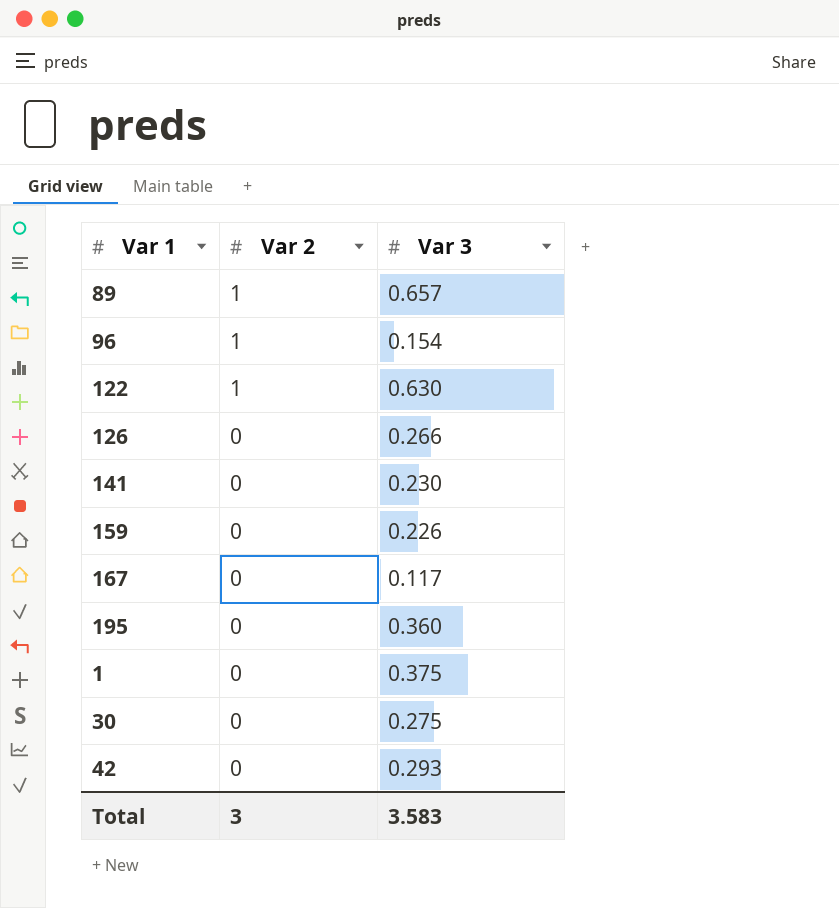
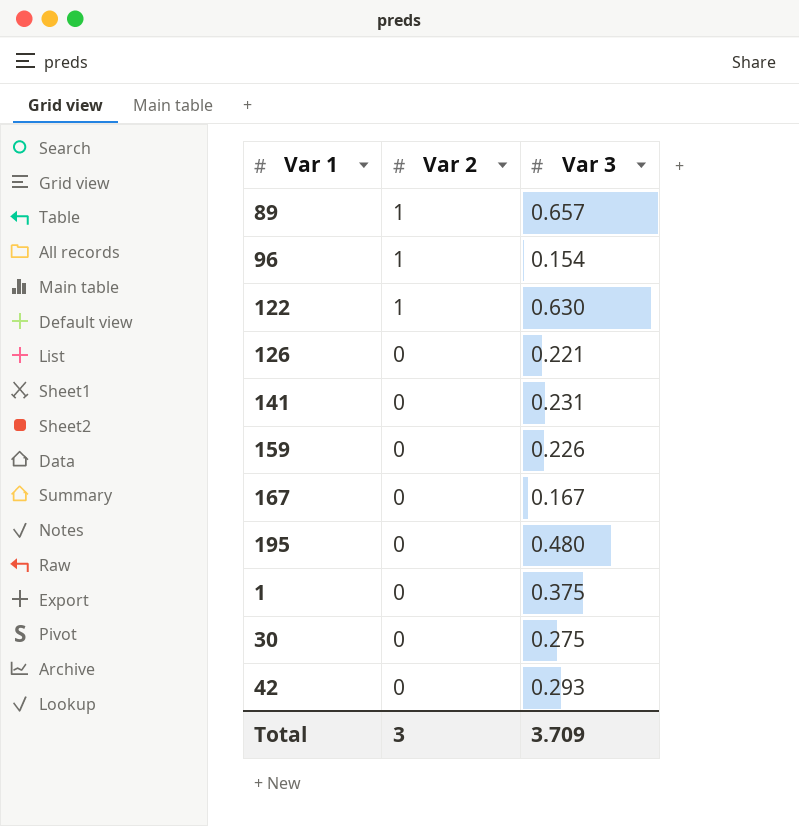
126 | Var 3: 0.266 -> 0.221
141 | Var 3: 0.230 -> 0.231
167 | Var 3: 0.117 -> 0.167
195 | Var 3: 0.360 -> 0.480
Total | Var 3: 3.583 -> 3.709

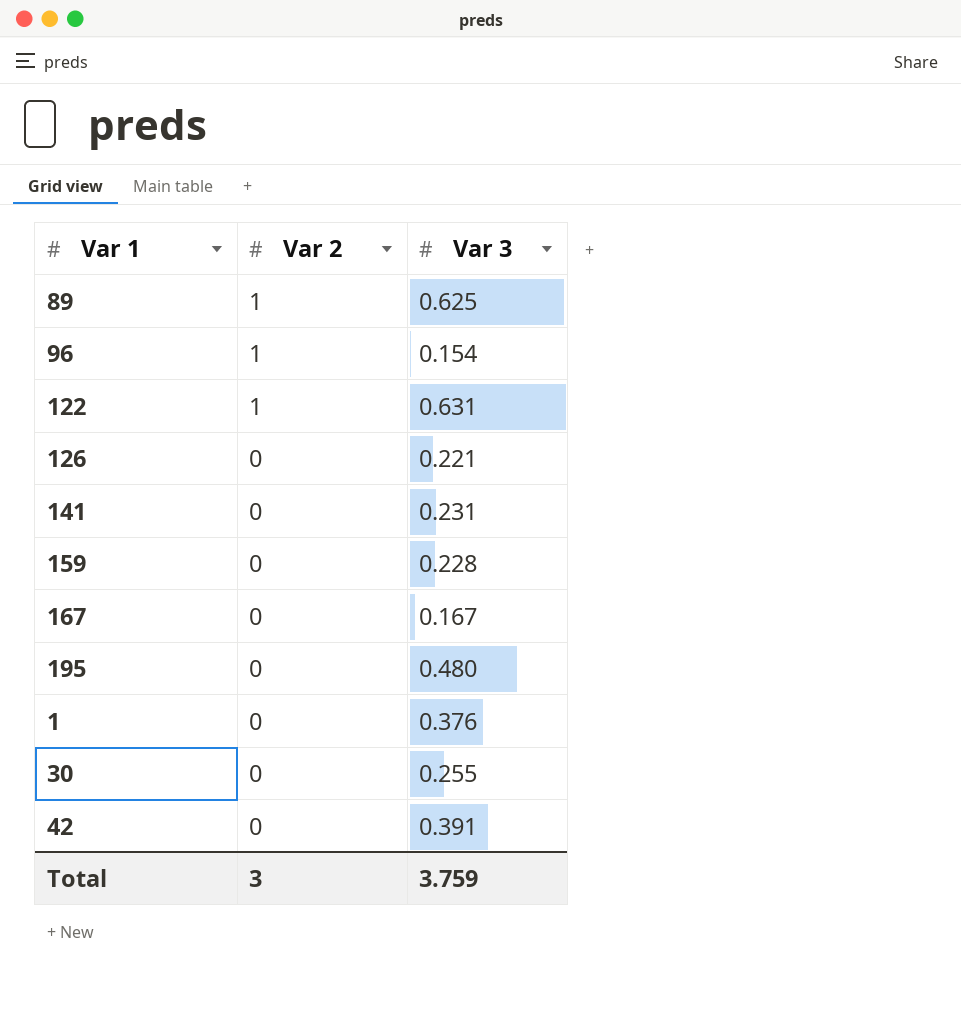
89 | Var 3: 0.657 -> 0.625
122 | Var 3: 0.630 -> 0.631
159 | Var 3: 0.226 -> 0.228
1 | Var 3: 0.375 -> 0.376
30 | Var 3: 0.275 -> 0.255
42 | Var 3: 0.293 -> 0.391
Total | Var 3: 3.709 -> 3.759

